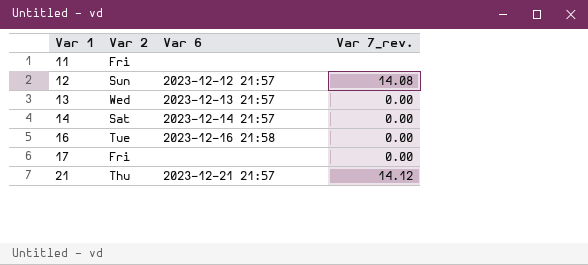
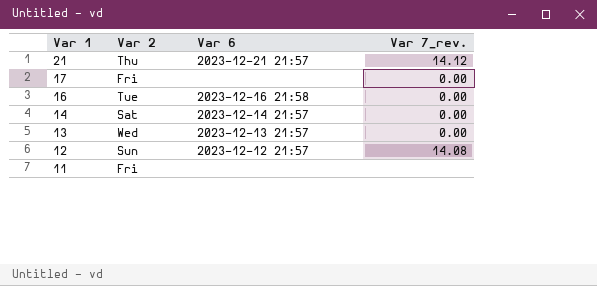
row order: Var 1 ascending -> Var 1 descending

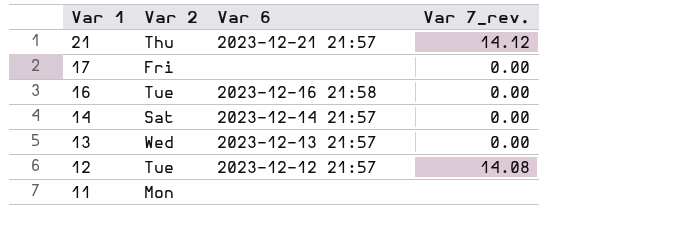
12 | Var 2: Sun -> Tue
11 | Var 2: Fri -> Mon

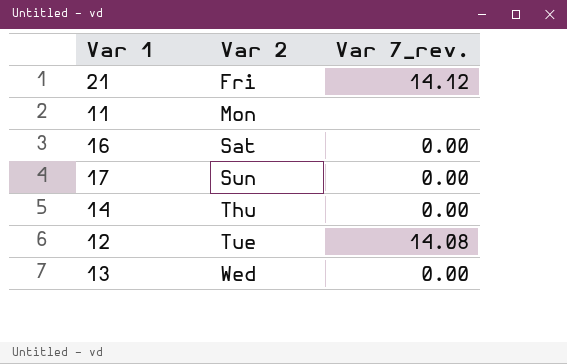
row order: Var 1 descending -> Var 2 ascending
column Var 6 | position: 3 -> none
21 | Var 2: Thu -> Fri
16 | Var 2: Tue -> Sat
17 | Var 2: Fri -> Sun
14 | Var 2: Sat -> Thu

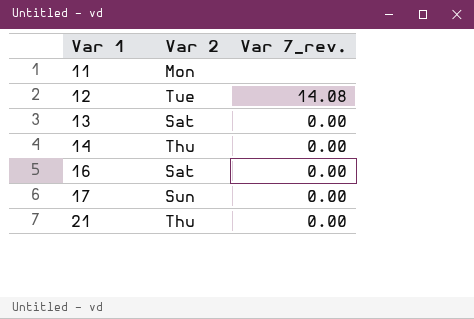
row order: Var 2 ascending -> Var 1 ascending
13 | Var 2: Wed -> Sat
21 | Var 2: Fri -> Thu
21 | Var 7_rev.: 14.12 -> 0.00

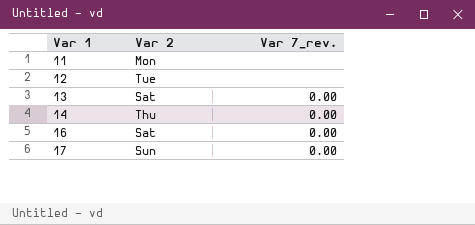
row 21: Thu | 0.00 -> none
12 | Var 7_rev.: 14.08 -> none

